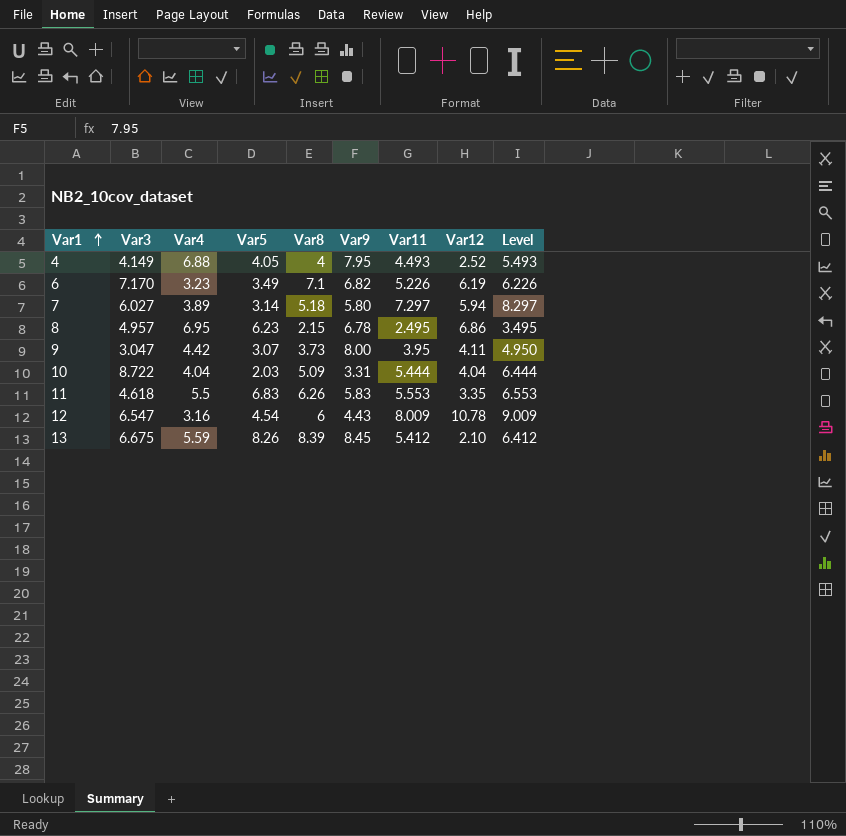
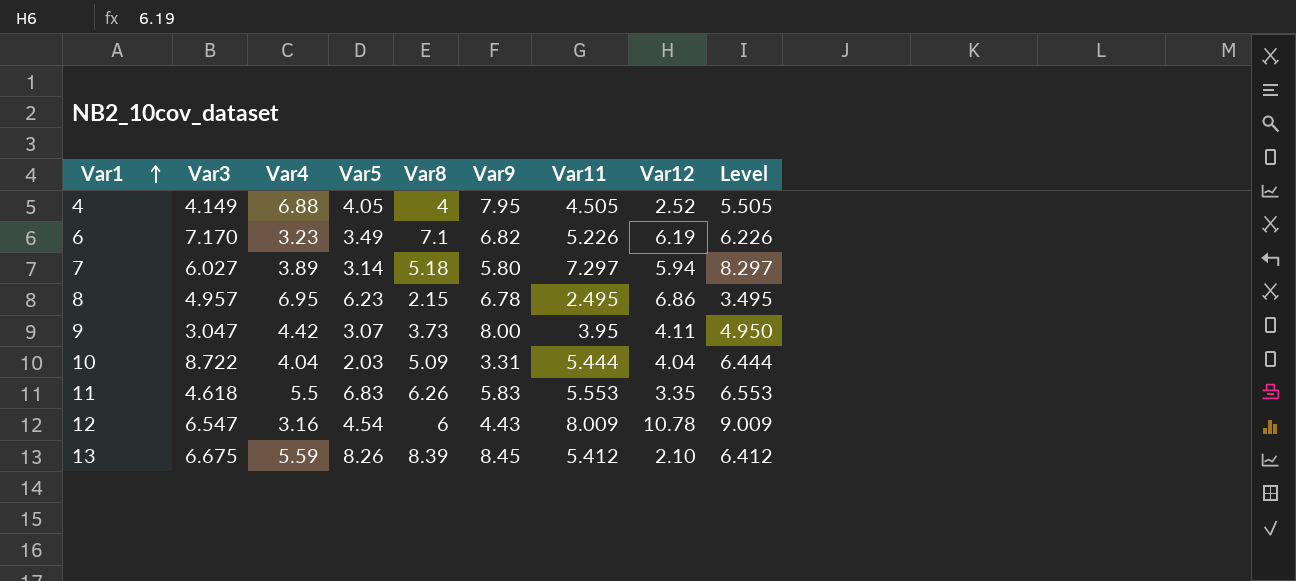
4 | Var11: 4.493 -> 4.505
4 | Level: 5.493 -> 5.505

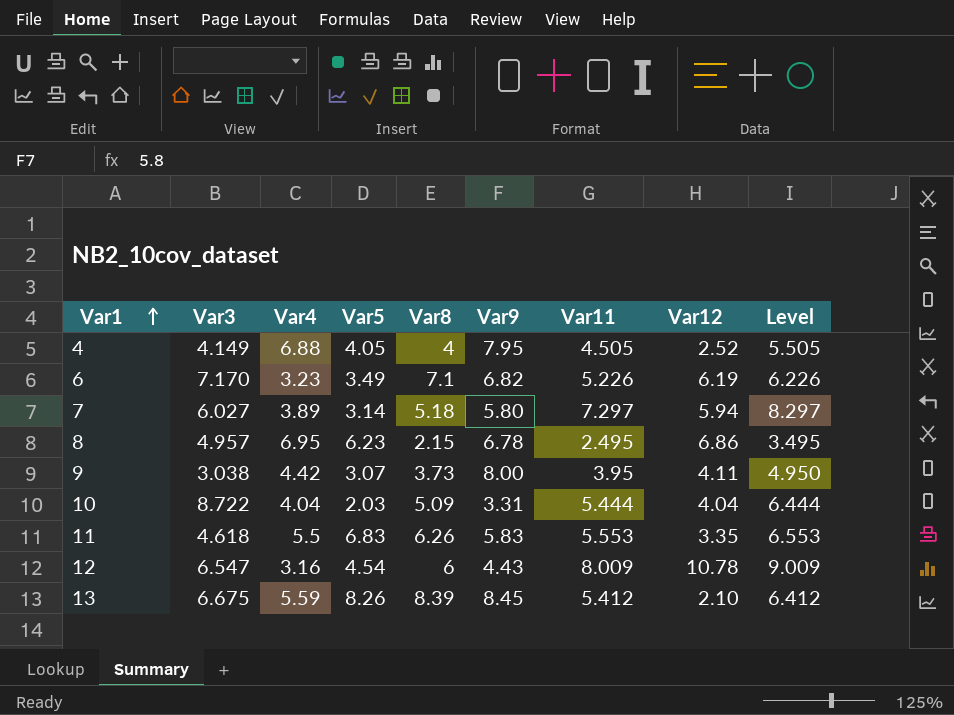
9 | Var3: 3.047 -> 3.038

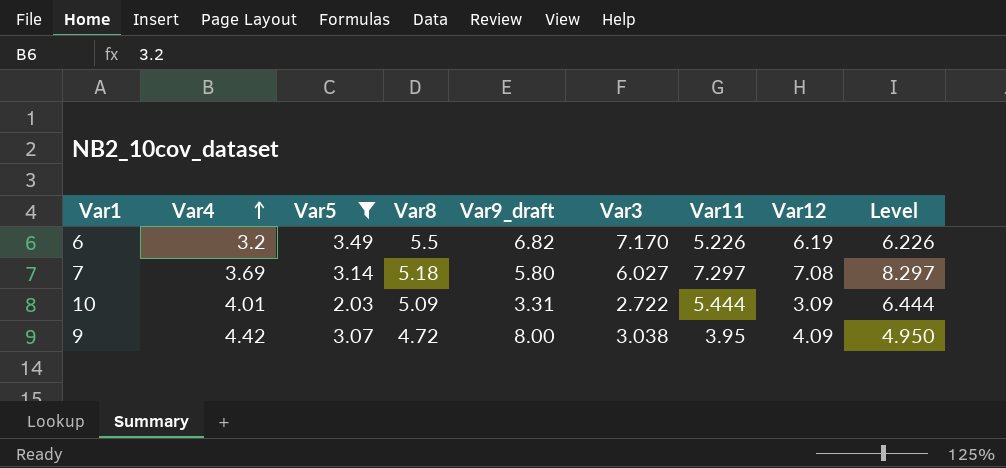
filter: none -> Var5 <= 3.49
row order: Var1 ascending -> Var4 ascending
column name: Var9 -> Var9_draft
column Var3 | position: 2 -> 6
6 | Var4: 3.23 -> 3.2
6 | Var8: 7.1 -> 5.5
7 | Var4: 3.89 -> 3.69
7 | Var12: 5.94 -> 7.08
10 | Var4: 4.04 -> 4.01
10 | Var3: 8.722 -> 2.722
10 | Var12: 4.04 -> 3.09
9 | Var8: 3.73 -> 4.72
9 | Var12: 4.11 -> 4.09

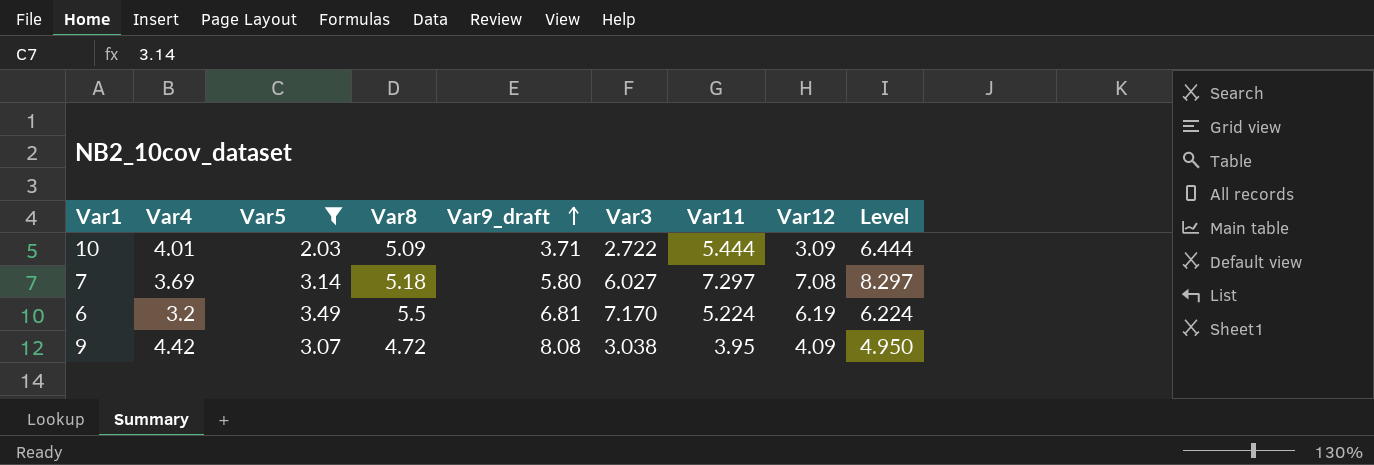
row order: Var4 ascending -> Var9_draft ascending
10 | Var9_draft: 3.31 -> 3.71
6 | Var9_draft: 6.82 -> 6.81
6 | Var11: 5.226 -> 5.224
6 | Level: 6.226 -> 6.224
9 | Var9_draft: 8.00 -> 8.08

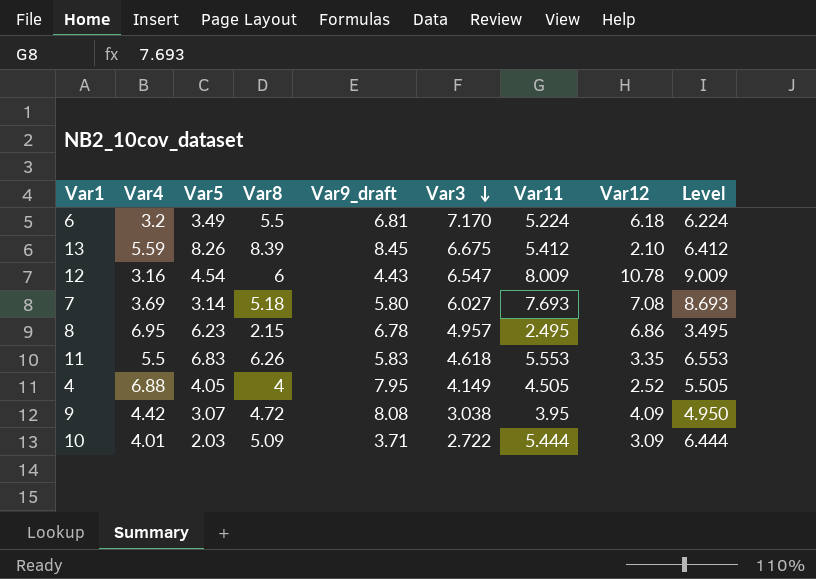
filter: Var5 <= 3.49 -> none
row order: Var9_draft ascending -> Var3 descending
6 | Var12: 6.19 -> 6.18
7 | Var11: 7.297 -> 7.693
7 | Level: 8.297 -> 8.693

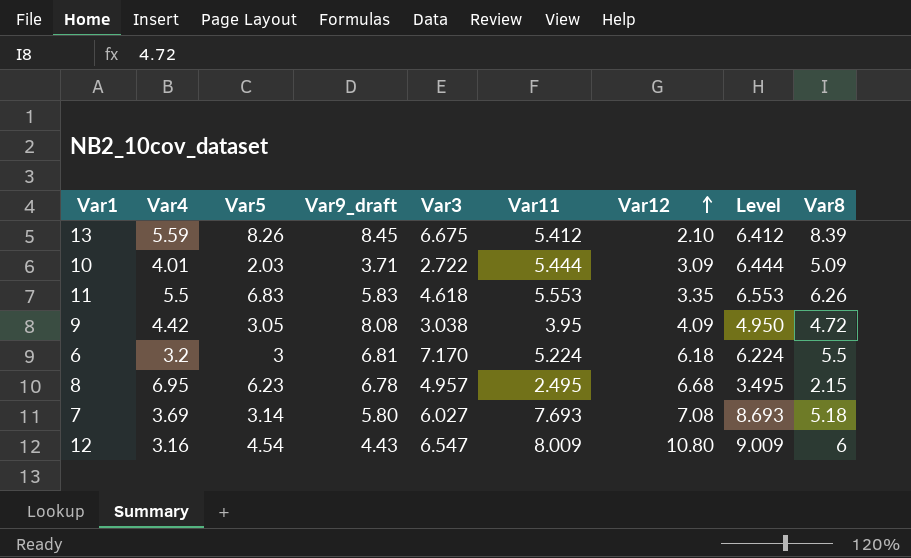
row order: Var3 descending -> Var12 ascending
column Var8 | position: 4 -> 9
row 4: 6.88 | 4.05 | 4 | 7.95 | 4.149 | 4.505 | 2.52 | 5.505 -> none
9 | Var5: 3.07 -> 3.05
6 | Var5: 3.49 -> 3
8 | Var12: 6.86 -> 6.68
12 | Var12: 10.78 -> 10.80

